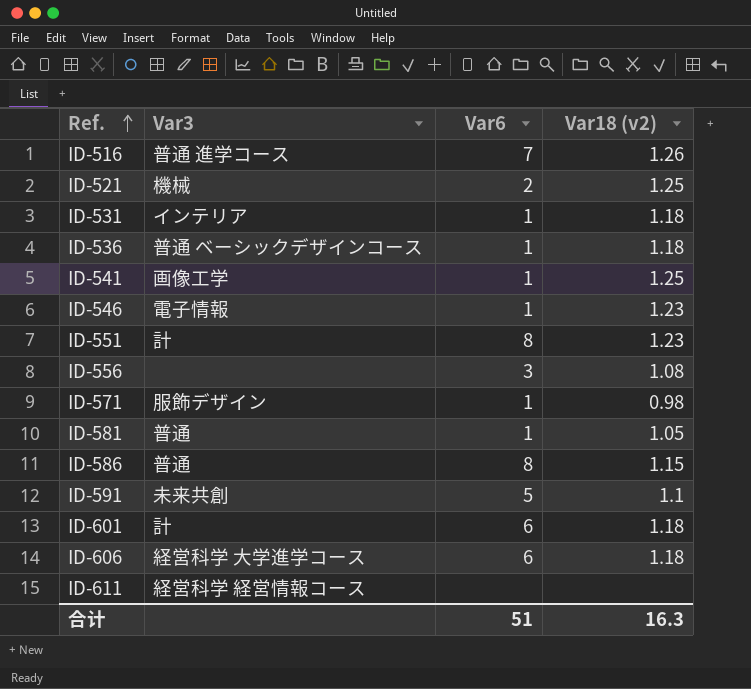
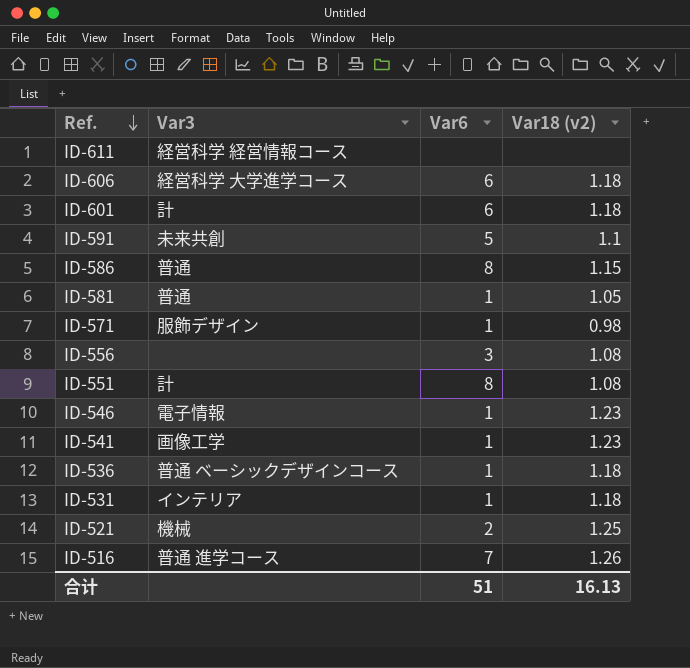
row order: Ref. ascending -> Ref. descending
ID-551 | Var18 (v2): 1.23 -> 1.08
ID-541 | Var18 (v2): 1.25 -> 1.23
合计 | Var18 (v2): 16.3 -> 16.13

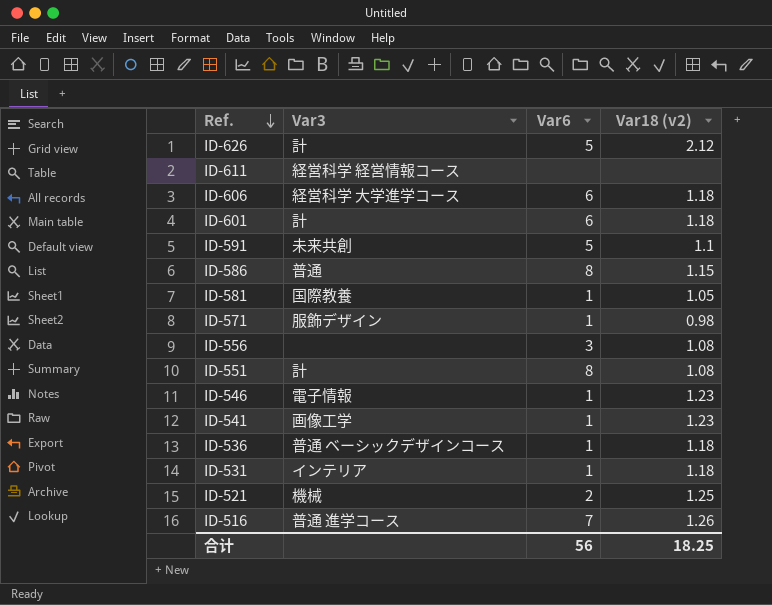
row ID-626: none -> 計 | 5 | 2.12
ID-581 | Var3: 普通 -> 国際教養
合计 | Var6: 51 -> 56
合计 | Var18 (v2): 16.13 -> 18.25

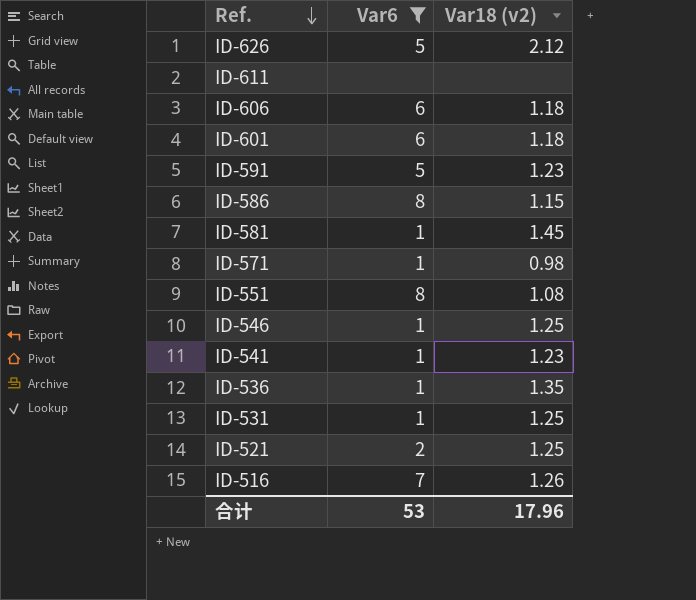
filter: none -> Var6 != 3
column Var3 | position: 2 -> none
ID-591 | Var18 (v2): 1.1 -> 1.23
ID-581 | Var18 (v2): 1.05 -> 1.45
ID-546 | Var18 (v2): 1.23 -> 1.25
ID-536 | Var18 (v2): 1.18 -> 1.35
ID-531 | Var18 (v2): 1.18 -> 1.25
合计 | Var6: 56 -> 53
合计 | Var18 (v2): 18.25 -> 17.96

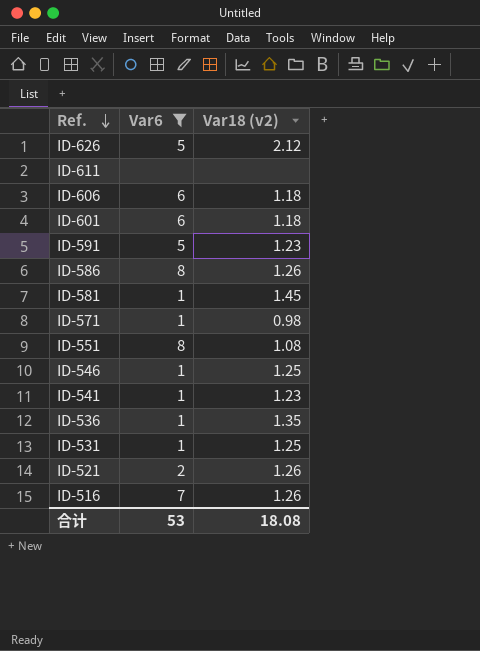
ID-586 | Var18 (v2): 1.15 -> 1.26
ID-521 | Var18 (v2): 1.25 -> 1.26
合计 | Var18 (v2): 17.96 -> 18.08

